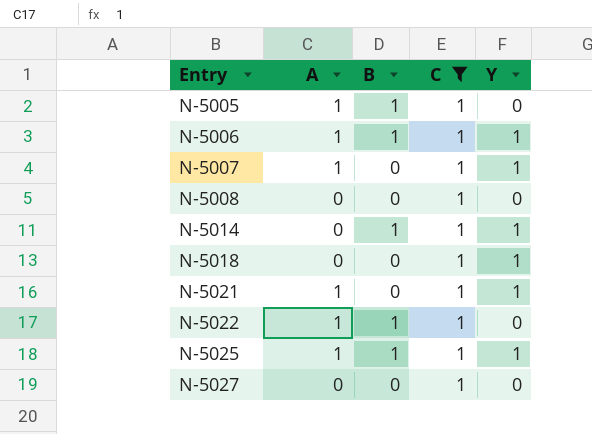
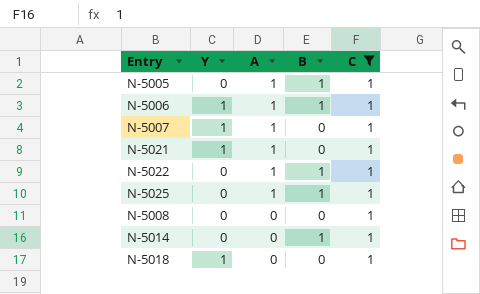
row order: Entry ascending -> A descending
column Y | position: 5 -> 2
row N-5027: 0 | 0 | 1 | 0 -> none
N-5025 | Y: 1 -> 0
N-5014 | Y: 1 -> 0

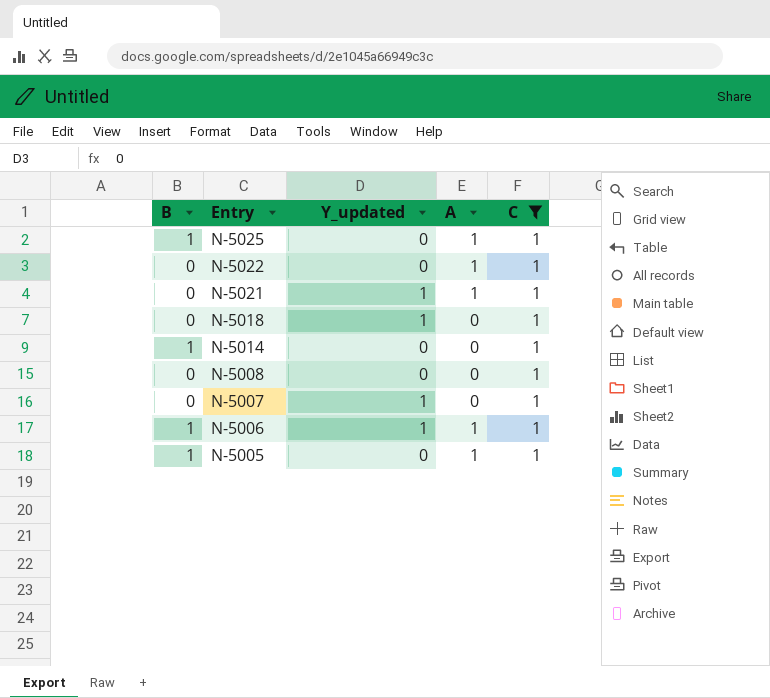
row order: A descending -> Entry descending
column B | position: 4 -> 1
column name: Y -> Y_updated
N-5022 | B: 1 -> 0
N-5007 | A: 1 -> 0

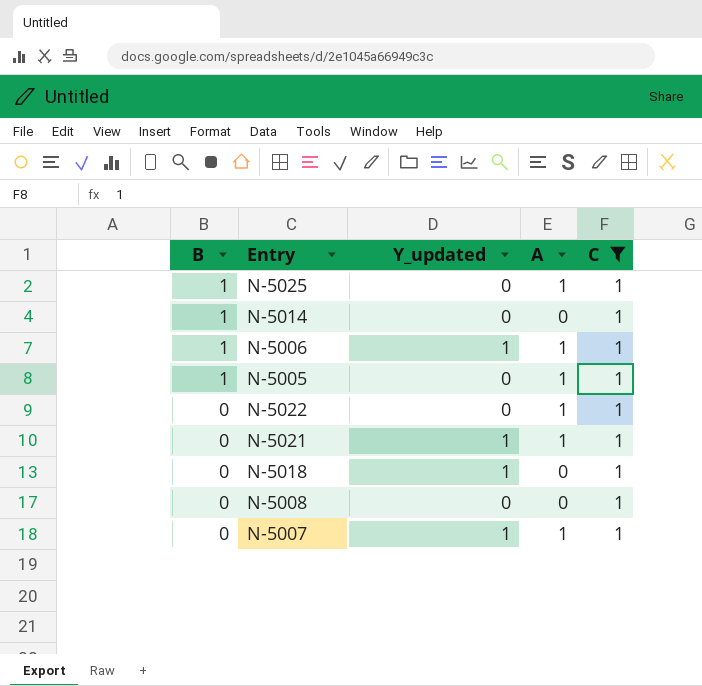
row order: Entry descending -> B descending
N-5007 | A: 0 -> 1

